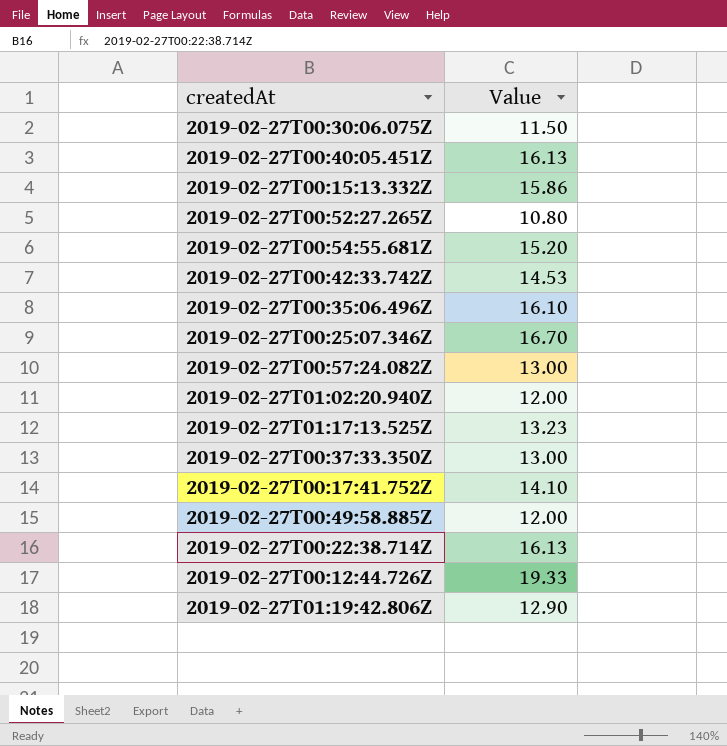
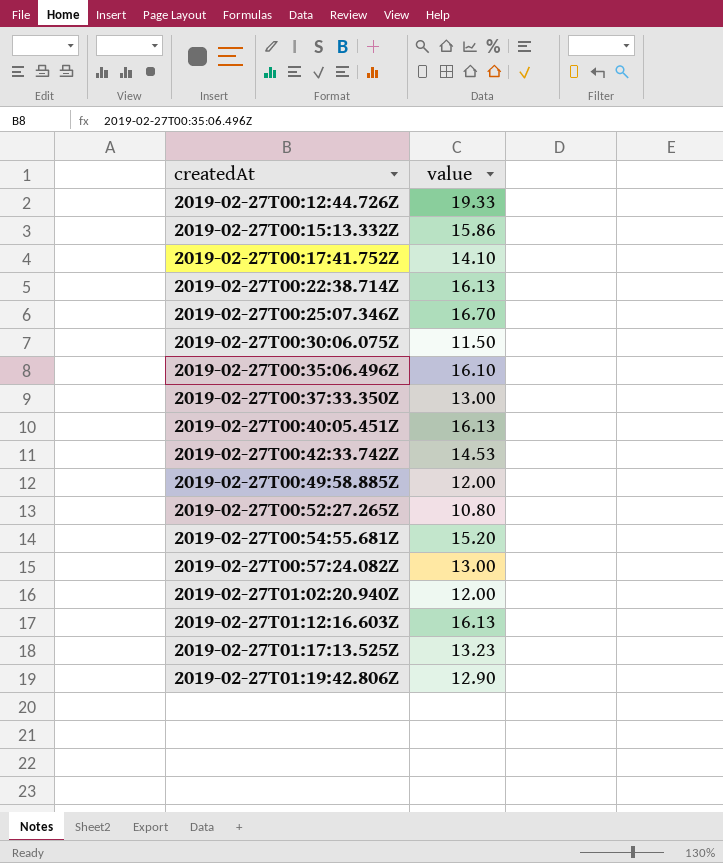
row order: none -> createdAt ascending
column name: Value -> value
row 2019-02-27T01:12:16.603Z: none -> 16.13

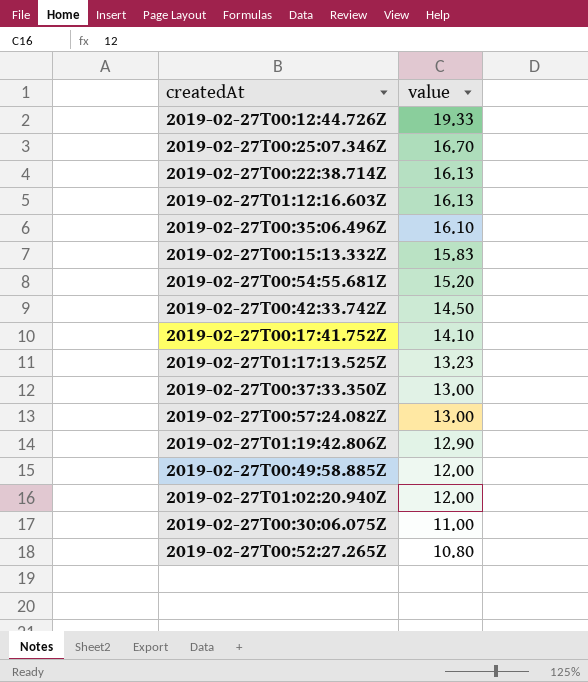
row order: createdAt ascending -> value descending
row 2019-02-27T00:40:05.451Z: 16.13 -> none
2019-02-27T00:15:13.332Z | value: 15.86 -> 15.83
2019-02-27T00:42:33.742Z | value: 14.53 -> 14.50
2019-02-27T00:30:06.075Z | value: 11.50 -> 11.00

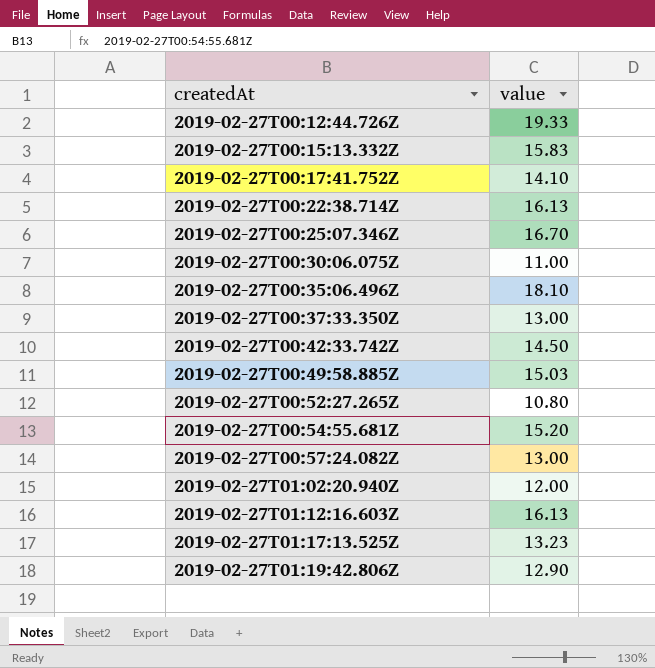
row order: value descending -> createdAt ascending
2019-02-27T00:35:06.496Z | value: 16.10 -> 18.10
2019-02-27T00:49:58.885Z | value: 12.00 -> 15.03

